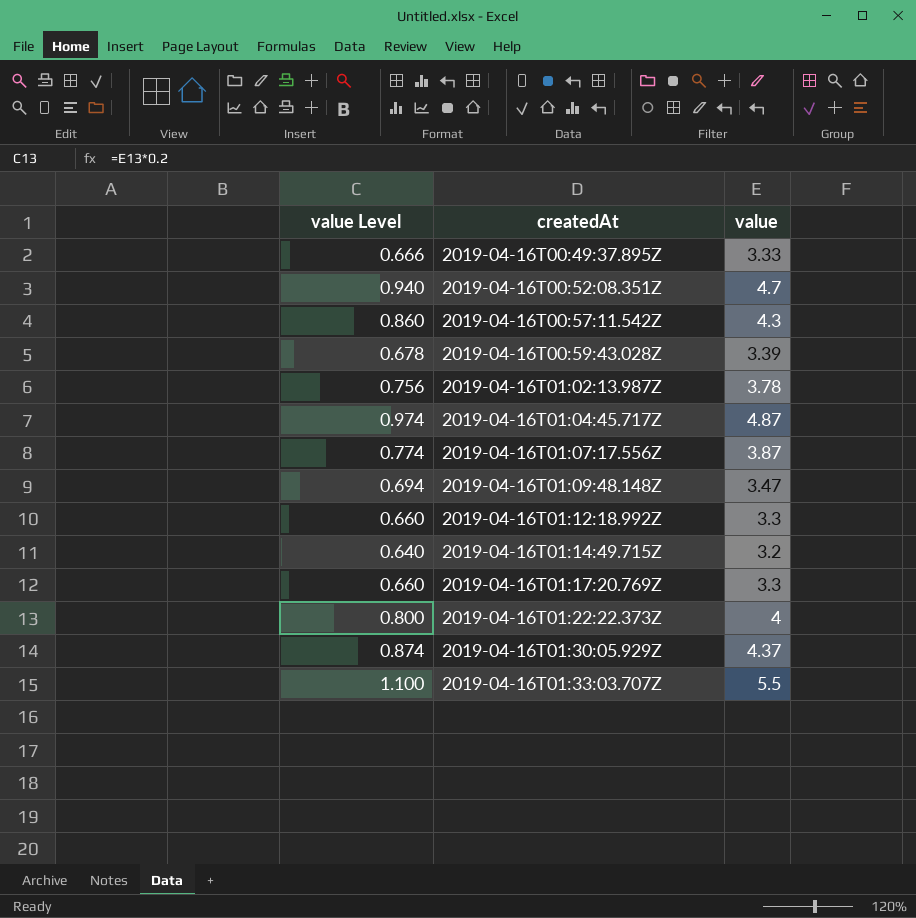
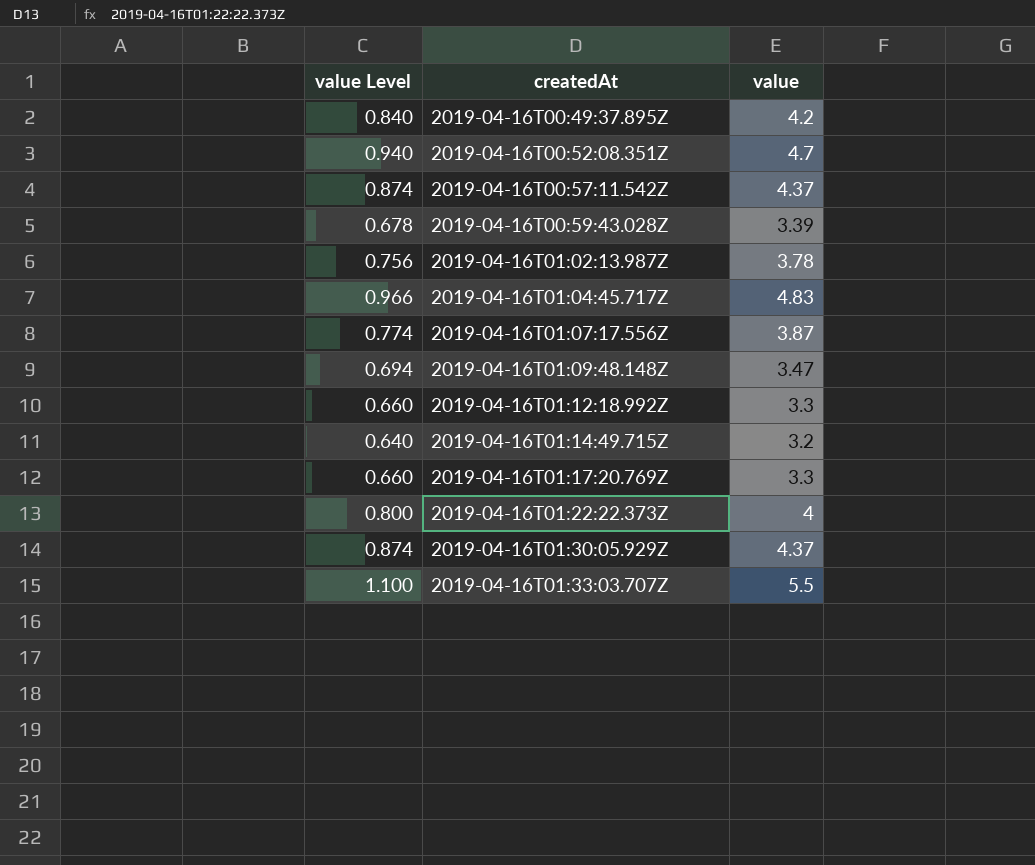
2019-04-16T00:49:37.895Z | value Level: 0.666 -> 0.840
2019-04-16T00:49:37.895Z | value: 3.33 -> 4.2
2019-04-16T00:57:11.542Z | value Level: 0.860 -> 0.874
2019-04-16T00:57:11.542Z | value: 4.3 -> 4.37
2019-04-16T01:04:45.717Z | value Level: 0.974 -> 0.966
2019-04-16T01:04:45.717Z | value: 4.87 -> 4.83

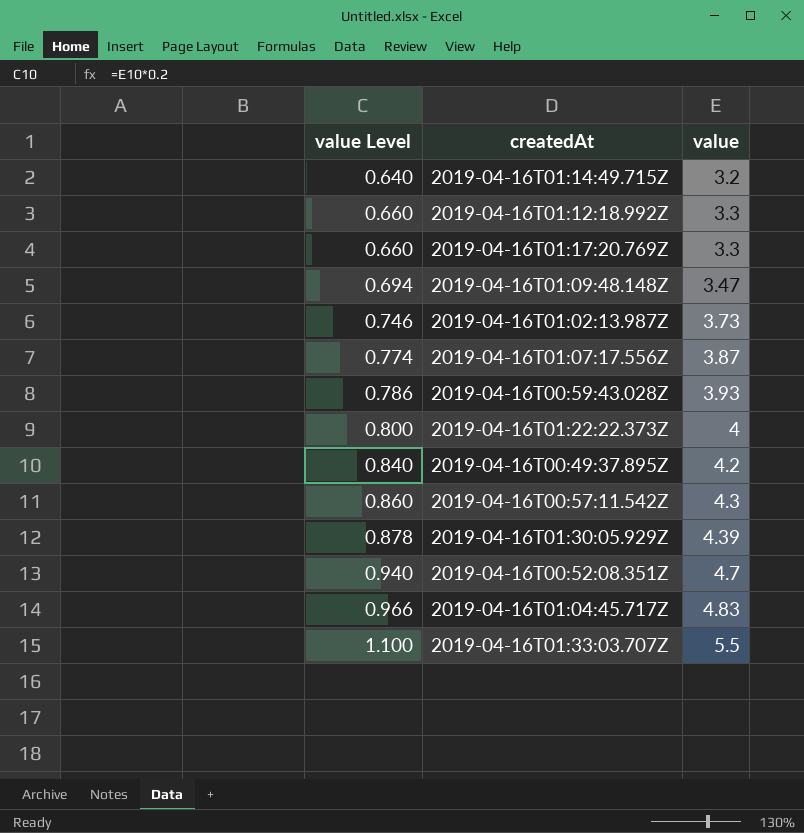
row order: createdAt ascending -> value Level ascending
2019-04-16T01:02:13.987Z | value Level: 0.756 -> 0.746
2019-04-16T01:02:13.987Z | value: 3.78 -> 3.73
2019-04-16T00:59:43.028Z | value Level: 0.678 -> 0.786
2019-04-16T00:59:43.028Z | value: 3.39 -> 3.93
2019-04-16T00:57:11.542Z | value Level: 0.874 -> 0.860
2019-04-16T00:57:11.542Z | value: 4.37 -> 4.3
2019-04-16T01:30:05.929Z | value Level: 0.874 -> 0.878
2019-04-16T01:30:05.929Z | value: 4.37 -> 4.39

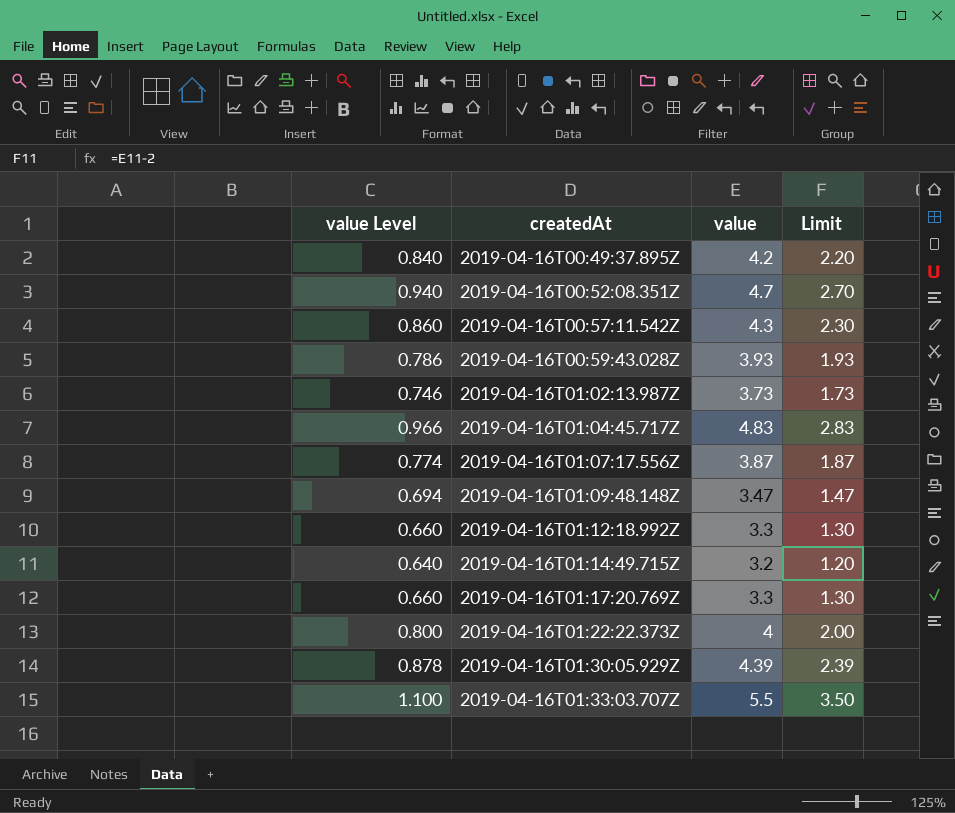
row order: value Level ascending -> createdAt ascending
column Limit | formula: none -> [value] - 2

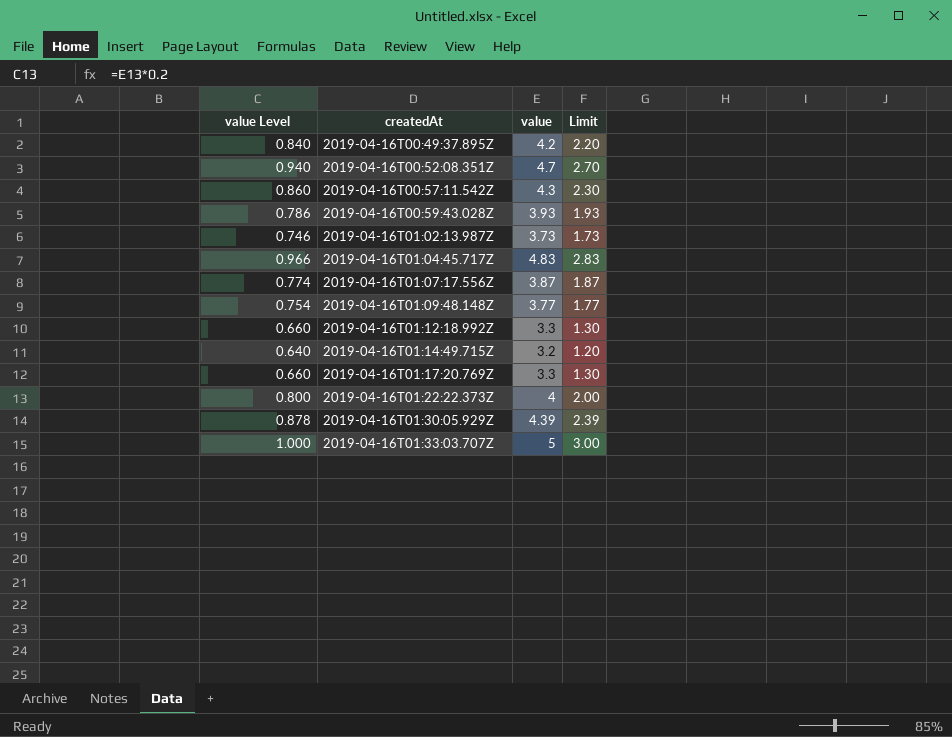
2019-04-16T01:09:48.148Z | value Level: 0.694 -> 0.754
2019-04-16T01:09:48.148Z | value: 3.47 -> 3.77
2019-04-16T01:09:48.148Z | Limit: 1.47 -> 1.77
2019-04-16T01:33:03.707Z | value Level: 1.100 -> 1.000
2019-04-16T01:33:03.707Z | value: 5.5 -> 5
2019-04-16T01:33:03.707Z | Limit: 3.50 -> 3.00

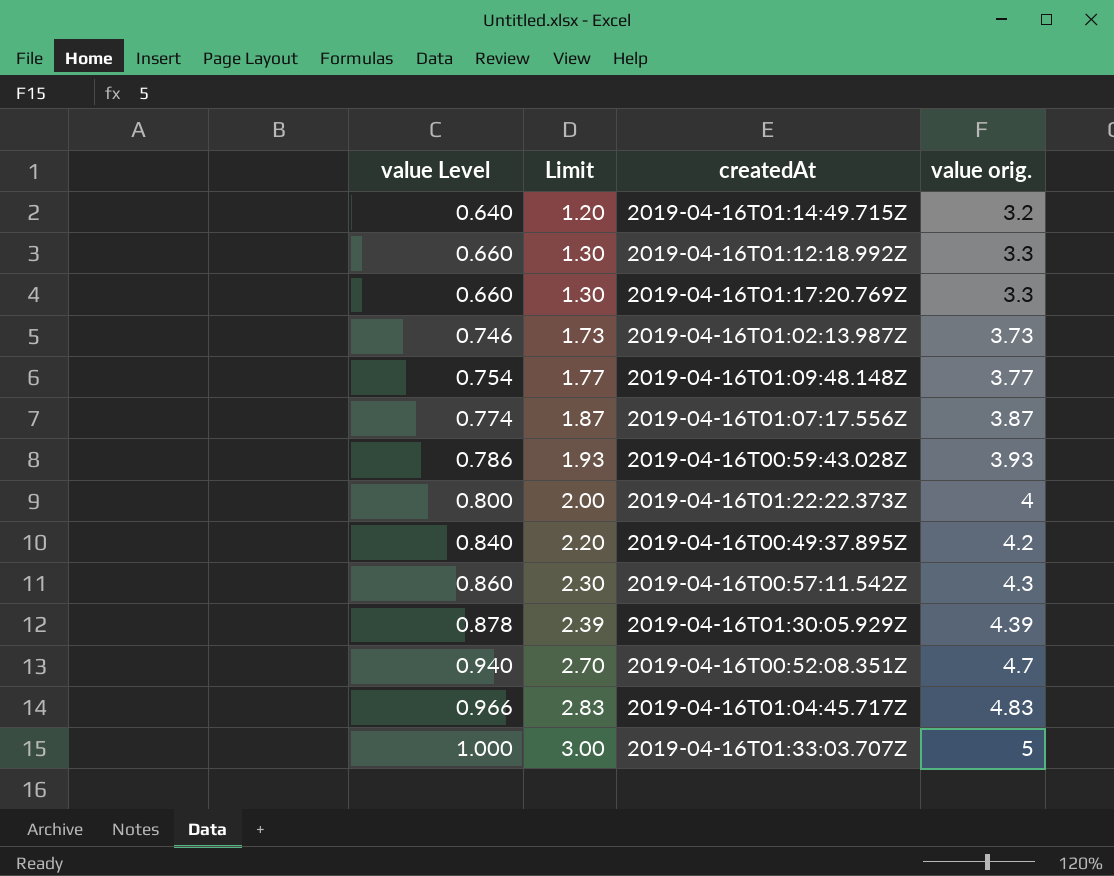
row order: createdAt ascending -> value Level ascending
column Limit | position: 4 -> 2
column name: value -> value orig.

